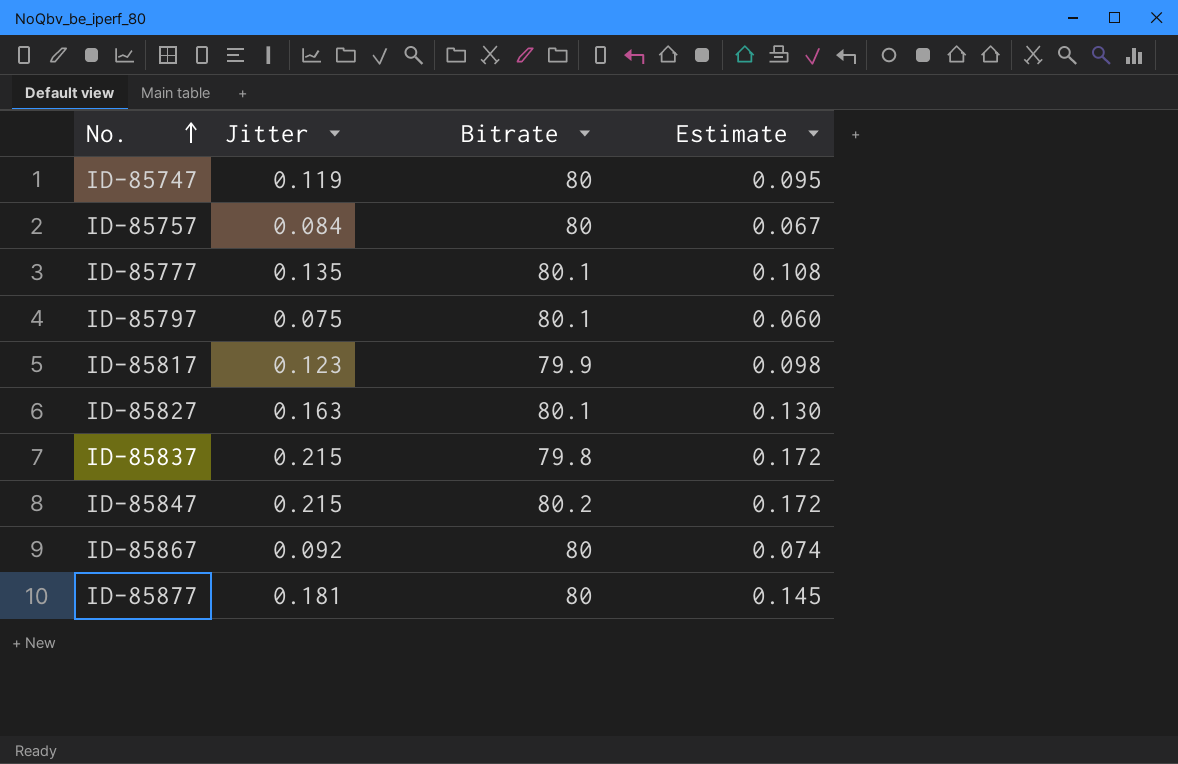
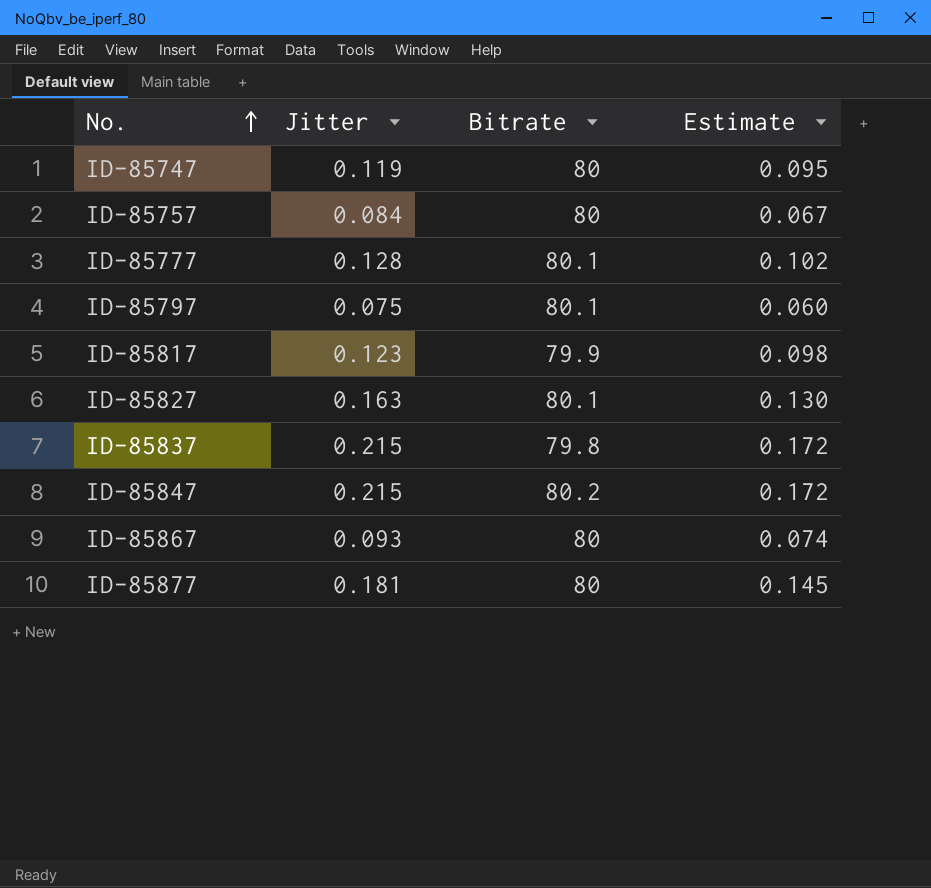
ID-85777 | Jitter: 0.135 -> 0.128
ID-85777 | Estimate: 0.108 -> 0.102
ID-85867 | Jitter: 0.092 -> 0.093

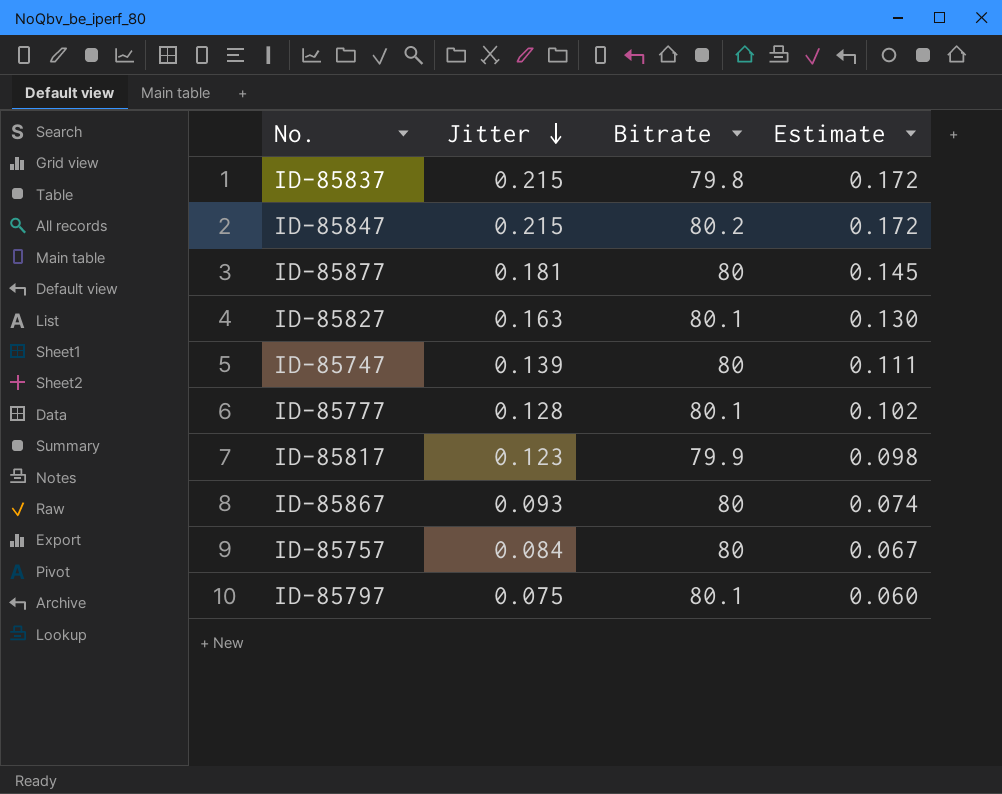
row order: No. ascending -> Jitter descending
ID-85747 | Jitter: 0.119 -> 0.139
ID-85747 | Estimate: 0.095 -> 0.111

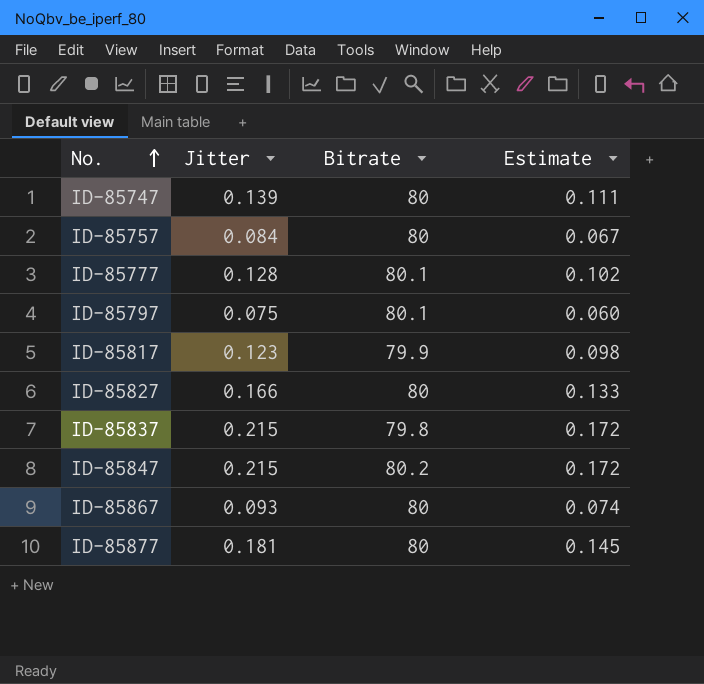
row order: Jitter descending -> No. ascending
ID-85827 | Jitter: 0.163 -> 0.166
ID-85827 | Bitrate: 80.1 -> 80
ID-85827 | Estimate: 0.130 -> 0.133

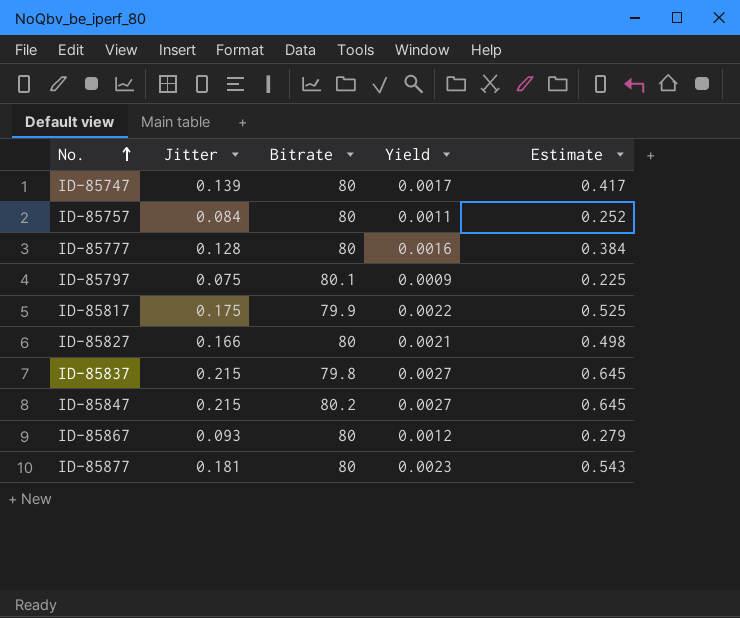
column Yield | formula: none -> [Jitter] / [Bitrate]
column Estimate | formula: [Jitter] * 0.8 -> [Jitter] * 3
ID-85777 | Bitrate: 80.1 -> 80
ID-85817 | Jitter: 0.123 -> 0.175

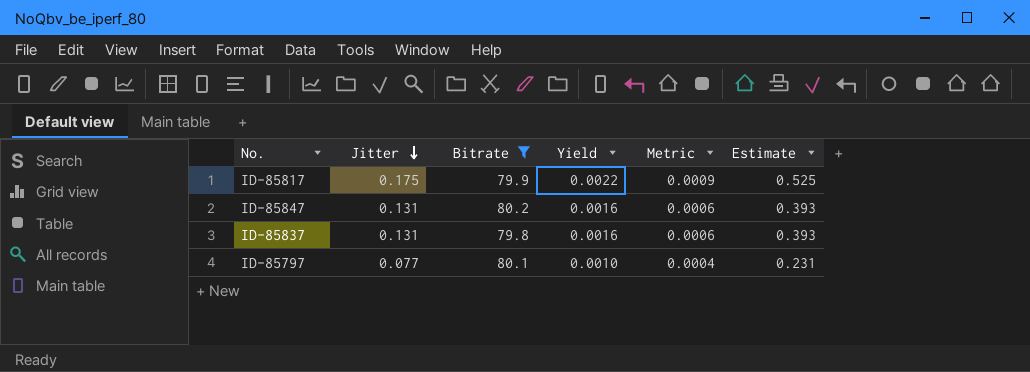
filter: none -> Bitrate != 80
row order: No. ascending -> Jitter descending
column Metric | formula: none -> [Yield] * 0.4
ID-85847 | Jitter: 0.215 -> 0.131
ID-85847 | Yield: 0.0027 -> 0.0016
ID-85847 | Estimate: 0.645 -> 0.393
ID-85837 | Jitter: 0.215 -> 0.131
ID-85837 | Yield: 0.0027 -> 0.0016
ID-85837 | Estimate: 0.645 -> 0.393
ID-85797 | Jitter: 0.075 -> 0.077
ID-85797 | Yield: 0.0009 -> 0.0010
ID-85797 | Estimate: 0.225 -> 0.231

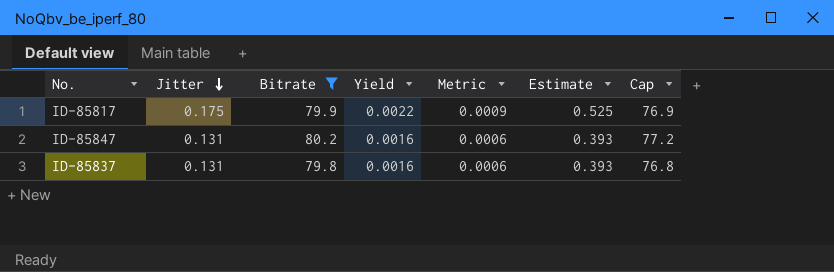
column Cap | formula: none -> [Bitrate] - 3
row ID-85797: 0.077 | 80.1 | 0.0010 | 0.0004 | 0.231 -> none

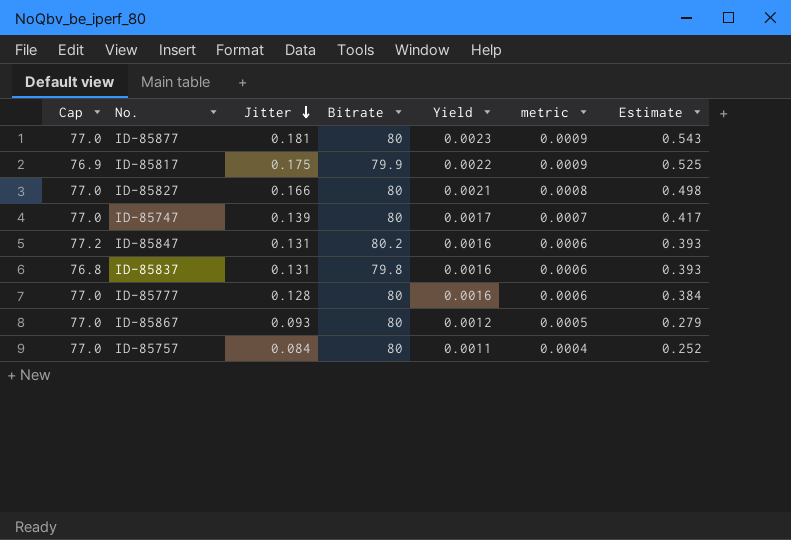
filter: Bitrate != 80 -> none
column Cap | position: 7 -> 1
column name: Metric -> metric

